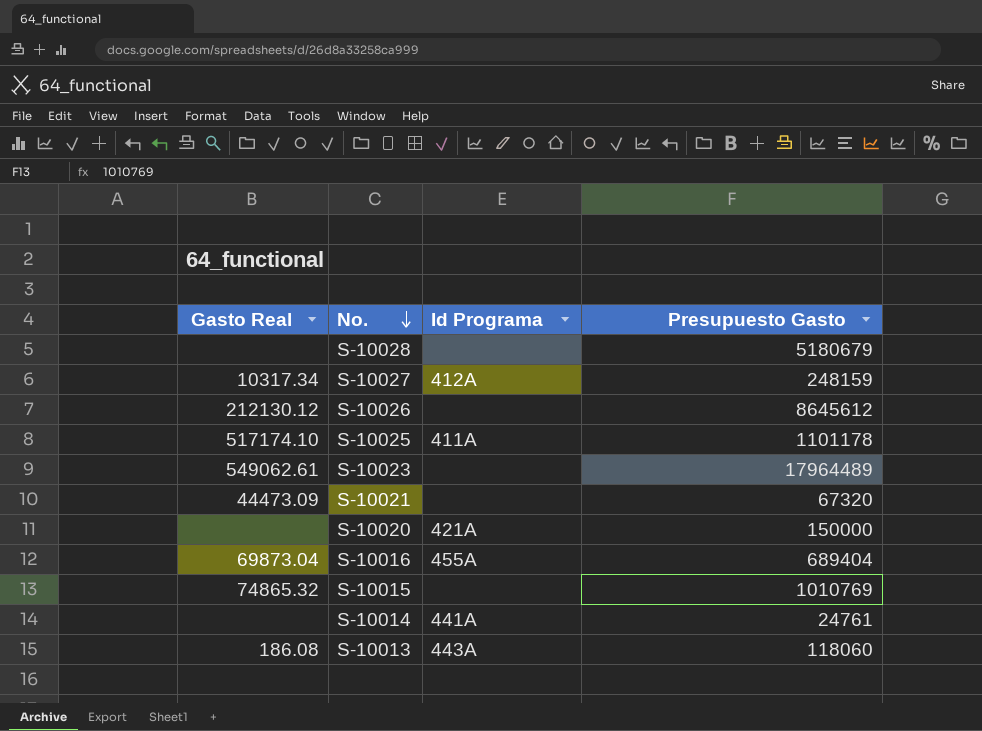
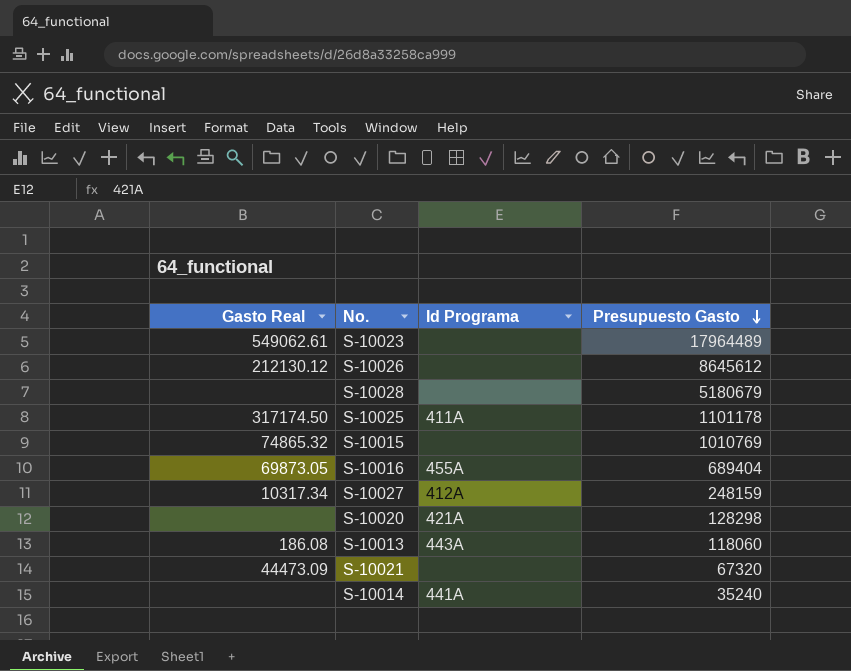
row order: No. descending -> Presupuesto Gasto descending
S-10025 | Gasto Real: 517174.10 -> 317174.50
S-10016 | Gasto Real: 69873.04 -> 69873.05
S-10020 | Presupuesto Gasto: 150000 -> 128298
S-10014 | Presupuesto Gasto: 24761 -> 35240

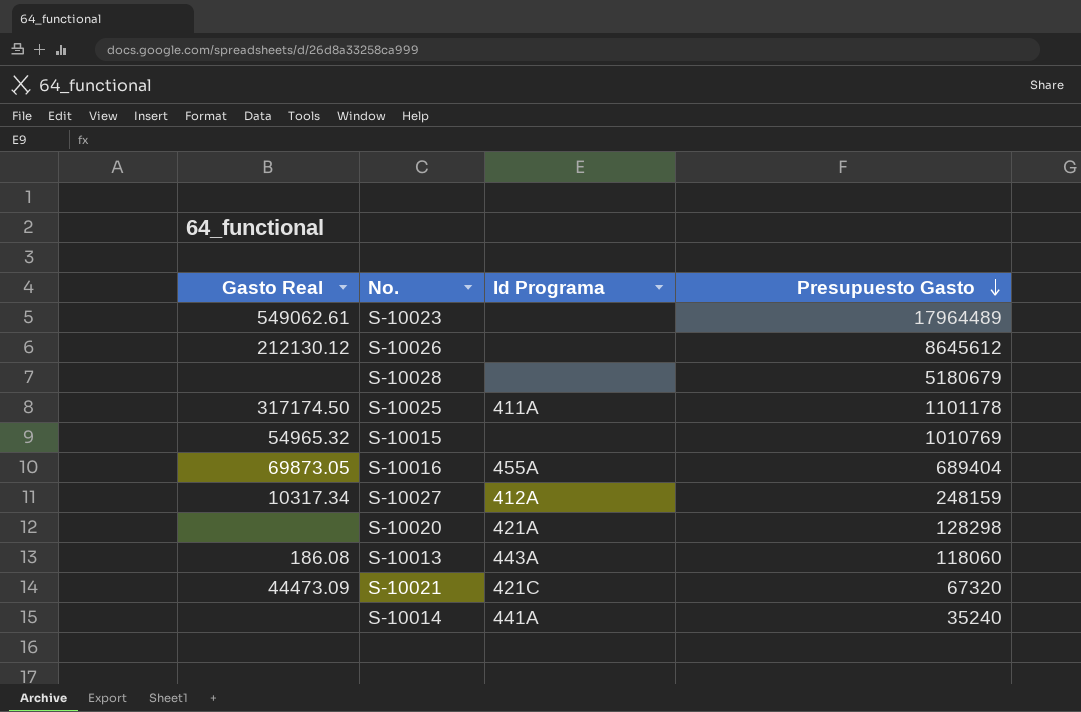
S-10015 | Gasto Real: 74865.32 -> 54965.32
S-10021 | Id Programa: none -> 421C

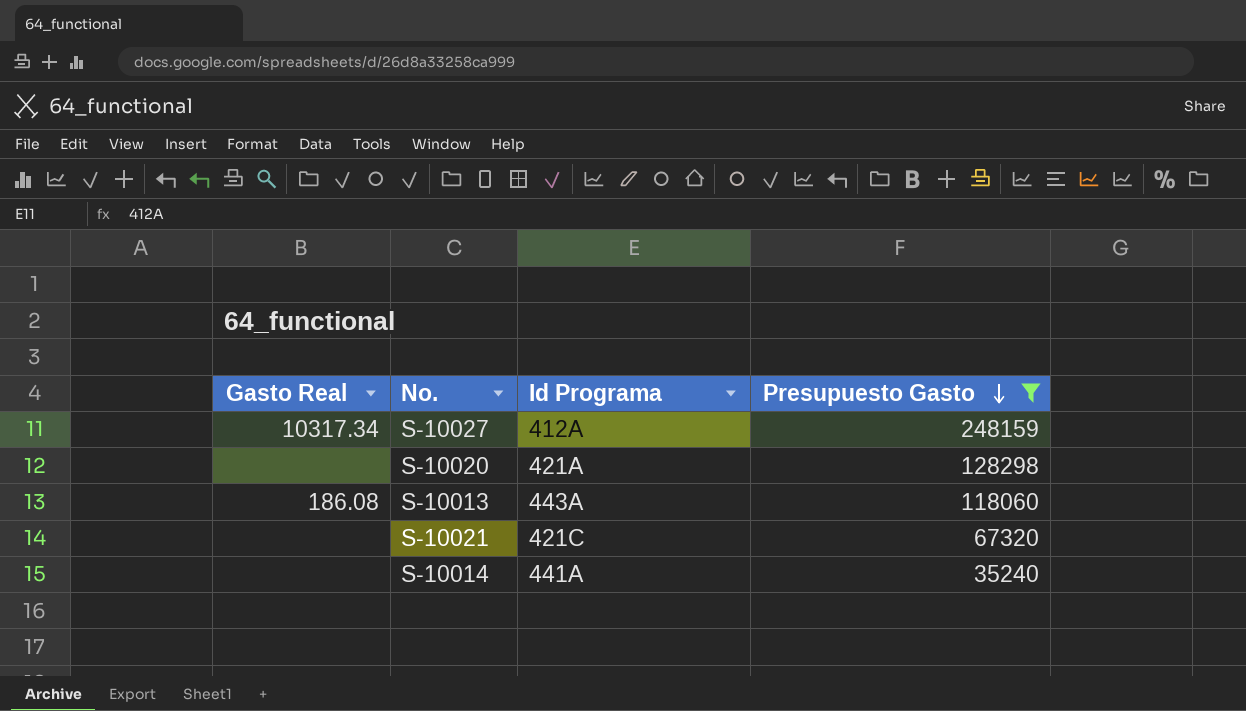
filter: none -> Presupuesto Gasto <= 248159
S-10021 | Gasto Real: 44473.09 -> none

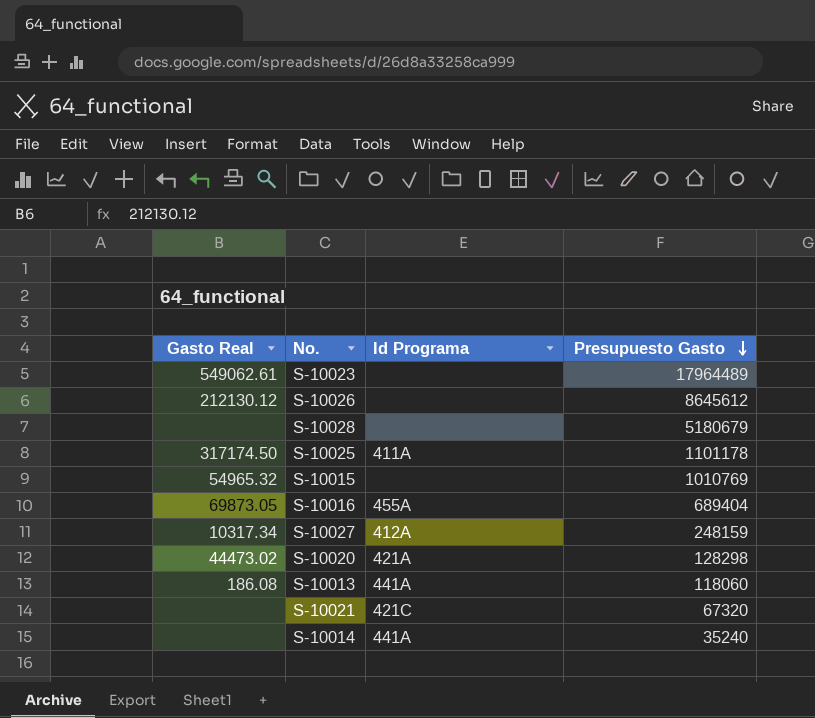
filter: Presupuesto Gasto <= 248159 -> none
S-10020 | Gasto Real: none -> 44473.02
S-10013 | Id Programa: 443A -> 441A

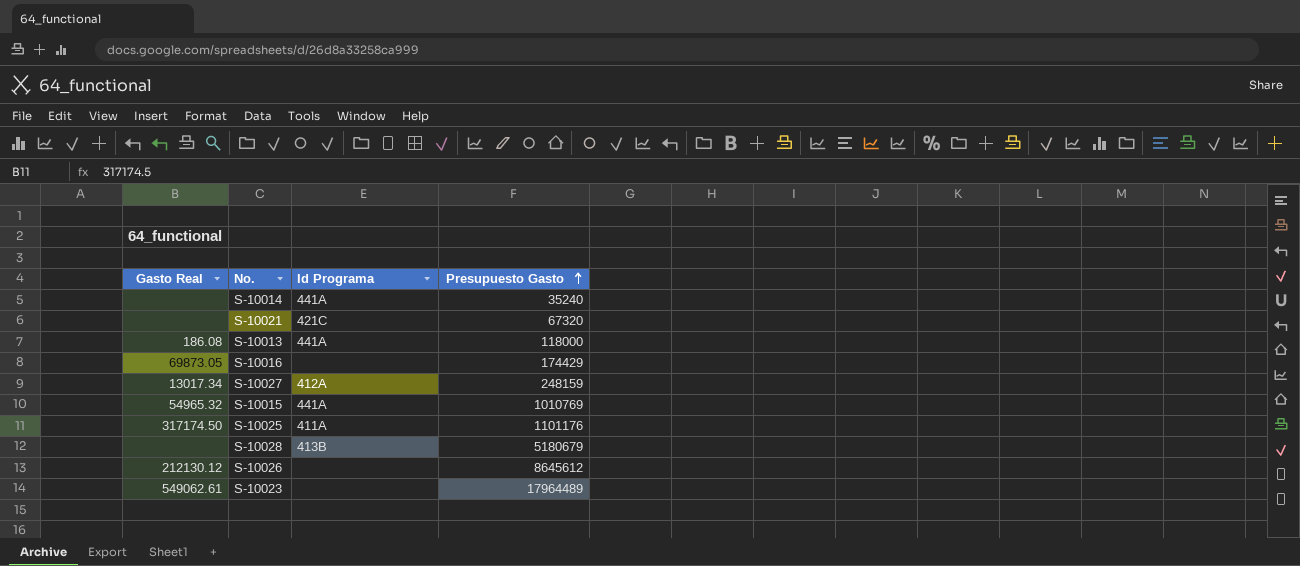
row order: Presupuesto Gasto descending -> Presupuesto Gasto ascending
row S-10020: 44473.02 | 421A | 128298 -> none
S-10013 | Presupuesto Gasto: 118060 -> 118000
S-10016 | Id Programa: 455A -> none
S-10016 | Presupuesto Gasto: 689404 -> 174429
S-10027 | Gasto Real: 10317.34 -> 13017.34
S-10015 | Id Programa: none -> 441A
S-10025 | Presupuesto Gasto: 1101178 -> 1101176
S-10028 | Id Programa: none -> 413B

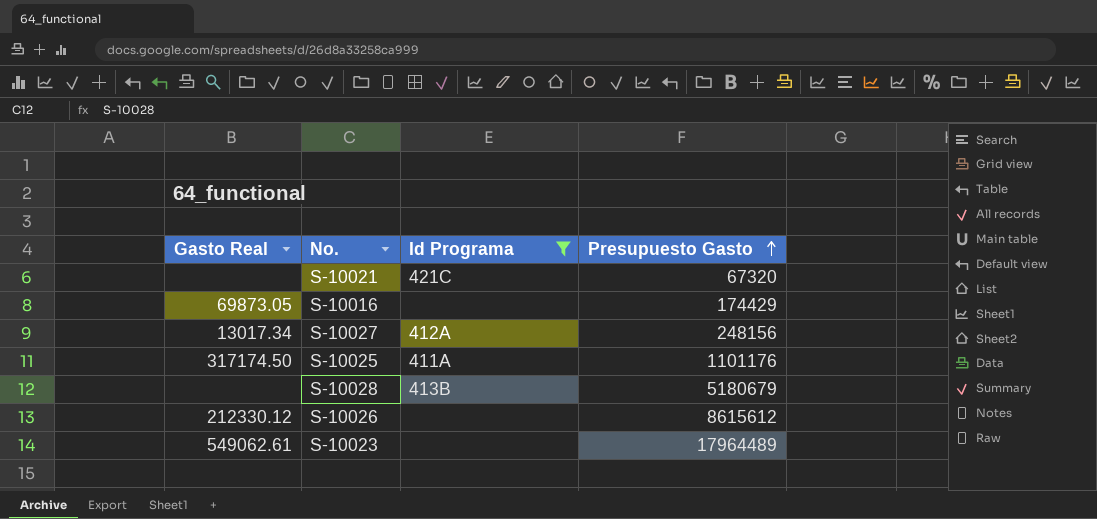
filter: none -> Id Programa != 441A
S-10027 | Presupuesto Gasto: 248159 -> 248156
S-10026 | Gasto Real: 212130.12 -> 212330.12
S-10026 | Presupuesto Gasto: 8645612 -> 8615612

